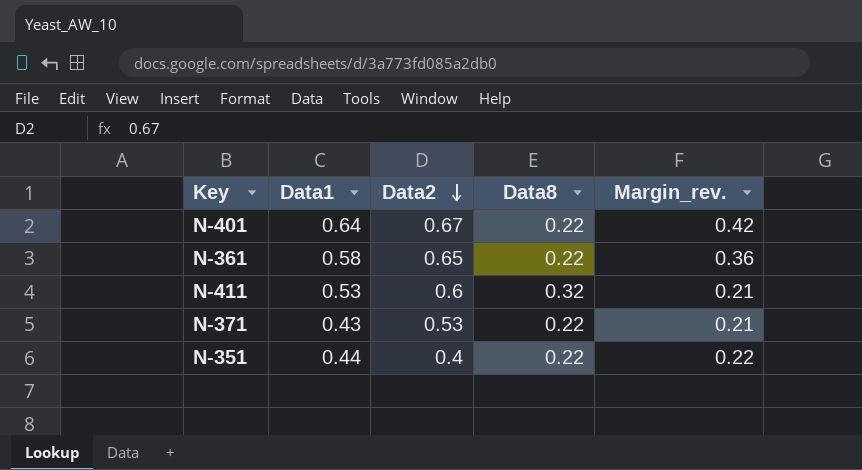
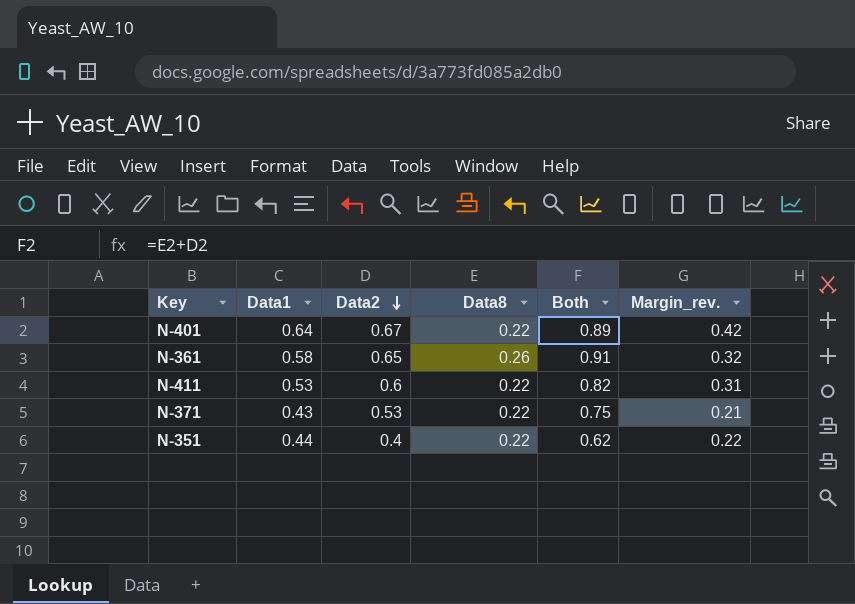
column Both | formula: none -> [Data2] + [Data8]
N-361 | Data8: 0.22 -> 0.26
N-361 | Margin_rev.: 0.36 -> 0.32
N-411 | Data8: 0.32 -> 0.22
N-411 | Margin_rev.: 0.21 -> 0.31

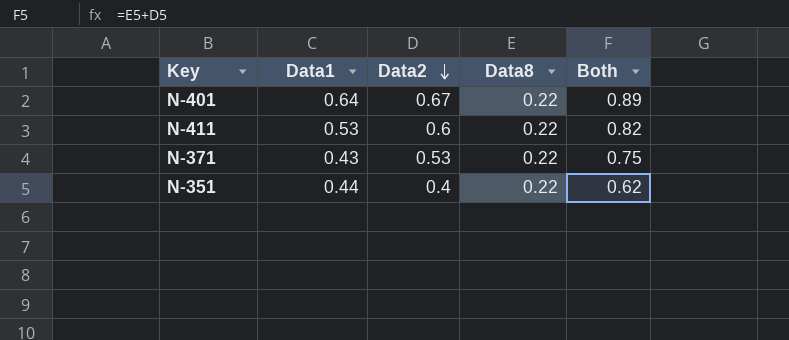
column Margin_rev. | formula: [Data1] - [Data8] -> none
row N-361: 0.58 | 0.65 | 0.26 | 0.91 | 0.32 -> none

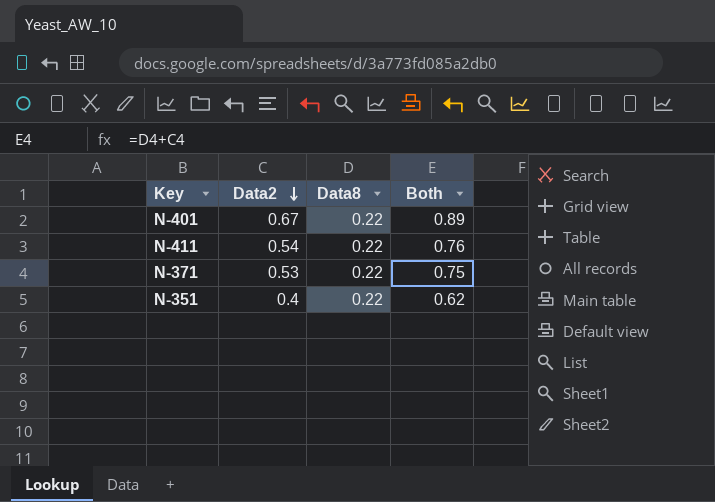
column Data1 | position: 2 -> none
N-411 | Data2: 0.6 -> 0.54
N-411 | Both: 0.82 -> 0.76

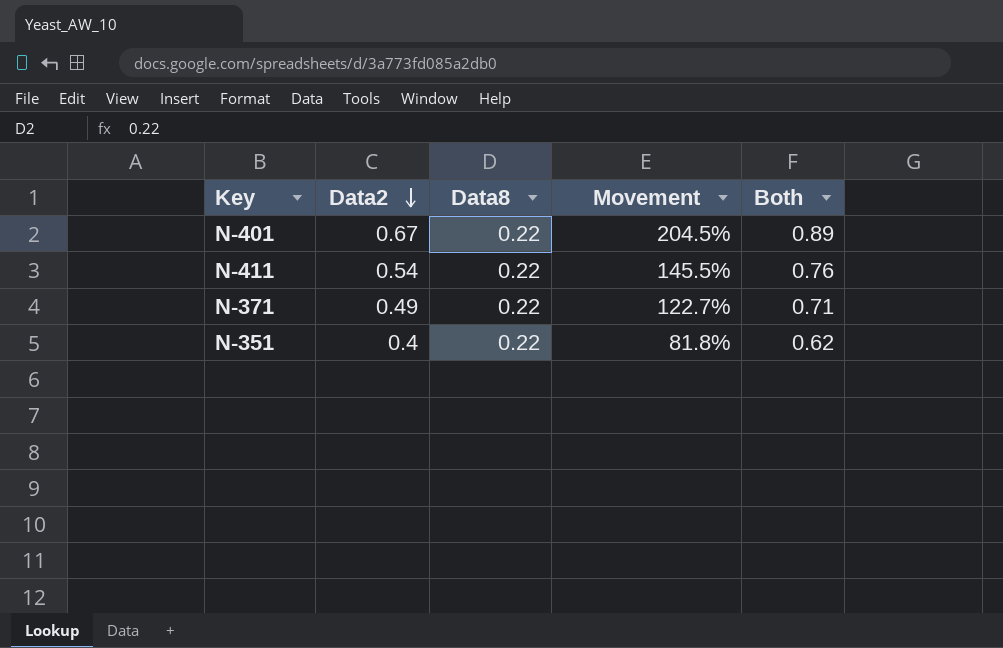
column Movement | formula: none -> ([Data2] - [Data8]) / [Data8]
N-371 | Data2: 0.53 -> 0.49
N-371 | Both: 0.75 -> 0.71

